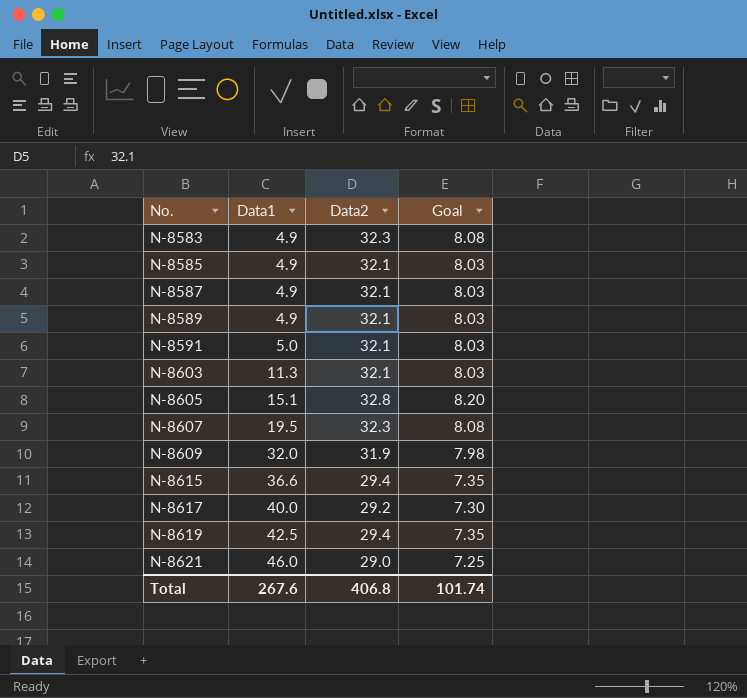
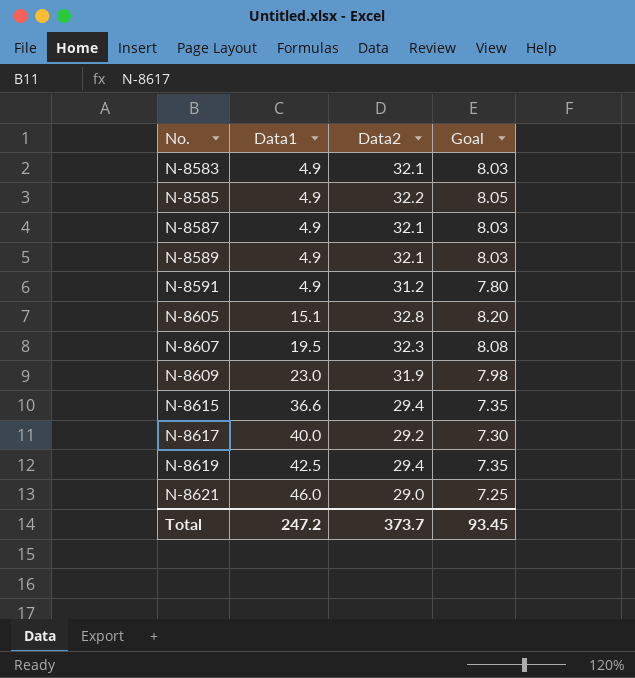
row N-8603: 11.3 | 32.1 | 8.03 -> none
N-8583 | Data2: 32.3 -> 32.1
N-8583 | Goal: 8.08 -> 8.03
N-8585 | Data2: 32.1 -> 32.2
N-8585 | Goal: 8.03 -> 8.05
N-8591 | Data1: 5.0 -> 4.9
N-8591 | Data2: 32.1 -> 31.2
N-8591 | Goal: 8.03 -> 7.80
N-8609 | Data1: 32.0 -> 23.0
Total | Data1: 267.6 -> 247.2
Total | Data2: 406.8 -> 373.7
Total | Goal: 101.74 -> 93.45

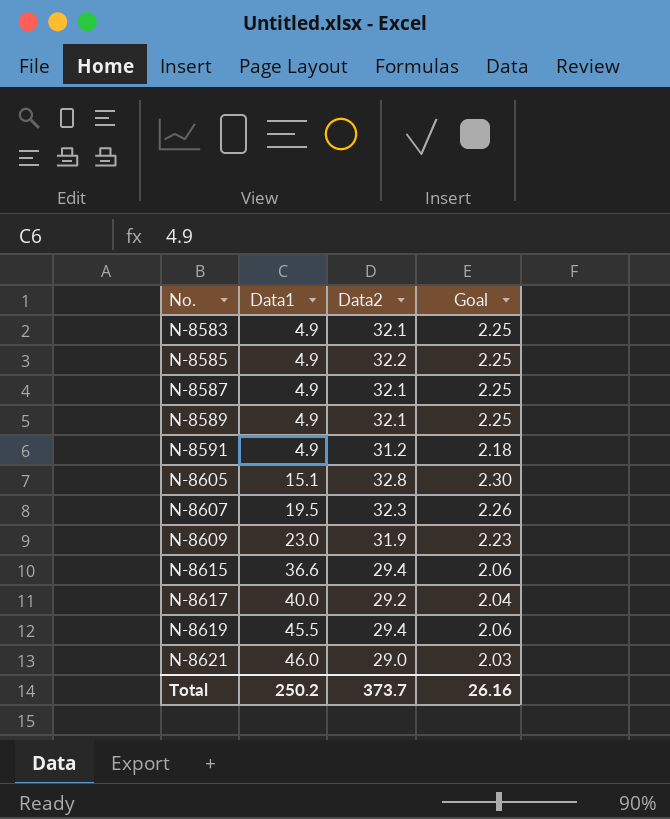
column Goal | formula: [Data2] * 0.25 -> [Data2] * 0.07
N-8619 | Data1: 42.5 -> 45.5
Total | Data1: 247.2 -> 250.2
Total | Goal: 93.45 -> 26.16

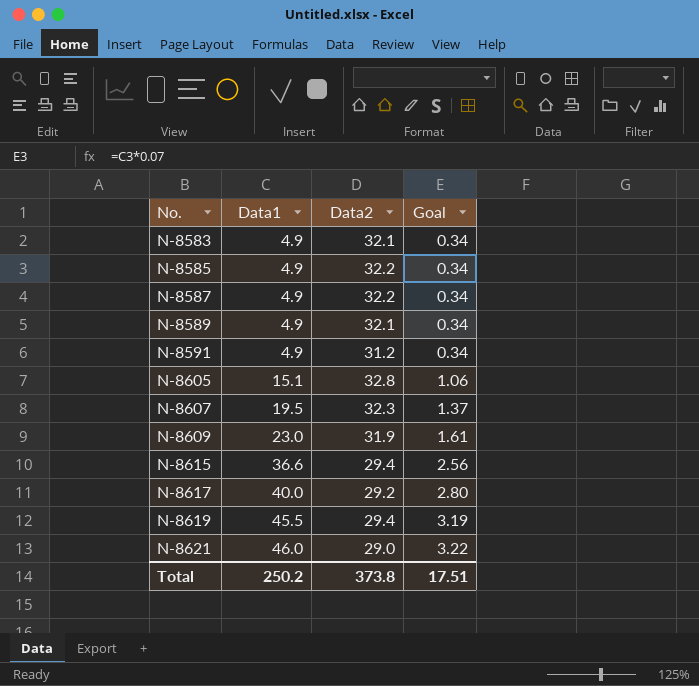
column Goal | formula: [Data2] * 0.07 -> [Data1] * 0.07
N-8587 | Data2: 32.1 -> 32.2
Total | Data2: 373.7 -> 373.8
Total | Goal: 26.16 -> 17.51

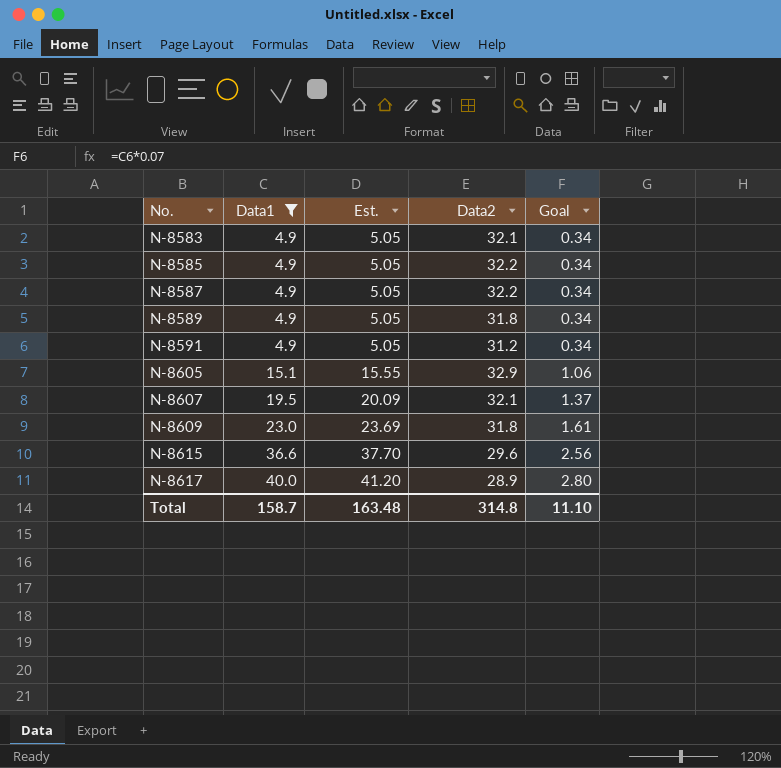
filter: none -> Data1 <= 40.0
column Est. | formula: none -> [Data1] * 1.03
N-8589 | Data2: 32.1 -> 31.8
N-8605 | Data2: 32.8 -> 32.9
N-8607 | Data2: 32.3 -> 32.1
N-8609 | Data2: 31.9 -> 31.8
N-8615 | Data2: 29.4 -> 29.6
N-8617 | Data2: 29.2 -> 28.9
Total | Data1: 250.2 -> 158.7
Total | Data2: 373.8 -> 314.8
Total | Goal: 17.51 -> 11.10

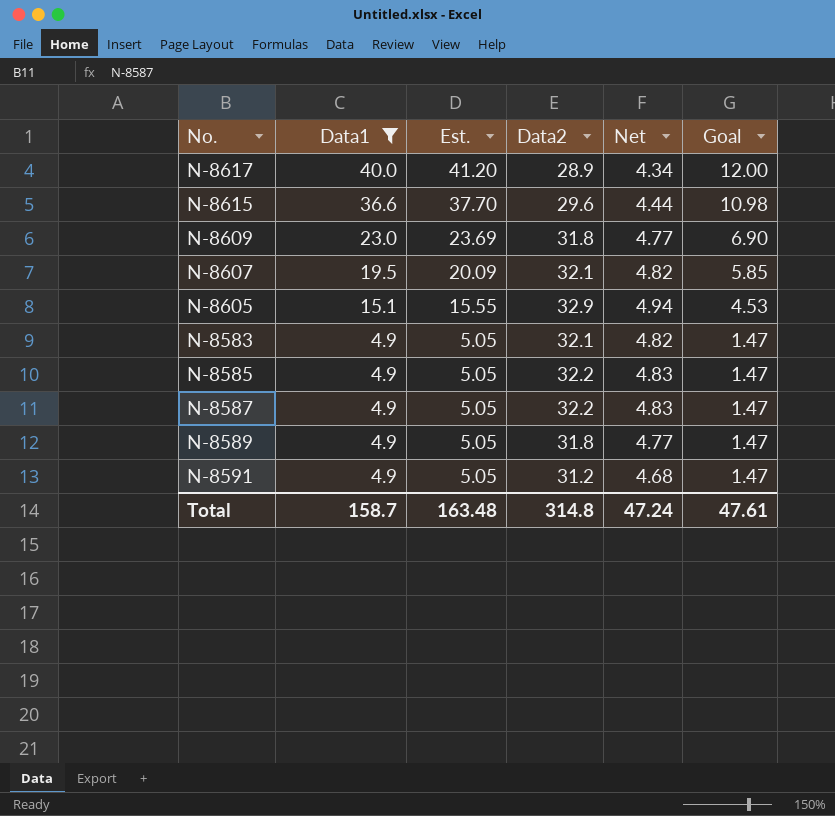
row order: No. ascending -> Data1 descending
column Net | formula: none -> [Data2] * 0.15
column Goal | formula: [Data1] * 0.07 -> [Data1] * 0.3
Total | Goal: 11.10 -> 47.61

